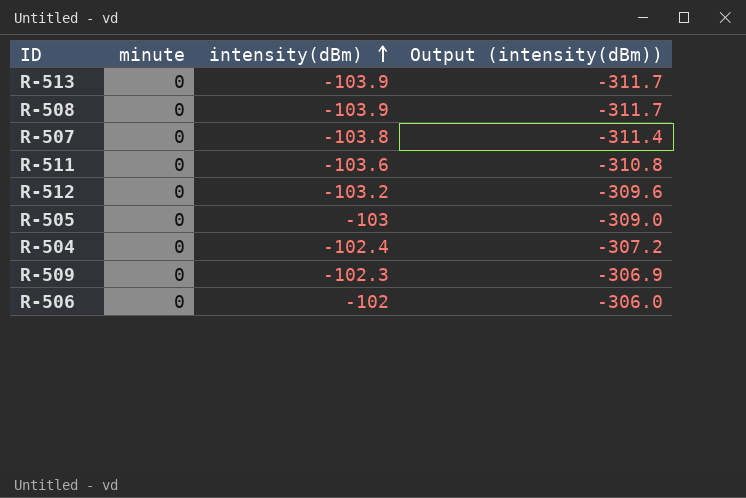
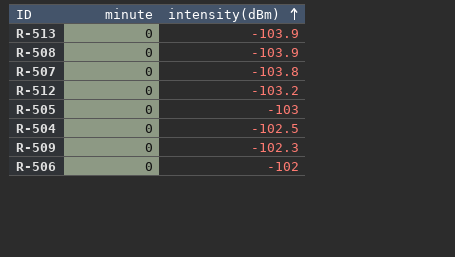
column Output (intensity(dBm)) | formula: [intensity(dBm)] * 3 -> none
row R-511: 0 | -103.6 | -310.8 -> none
R-504 | intensity(dBm): -102.4 -> -102.5

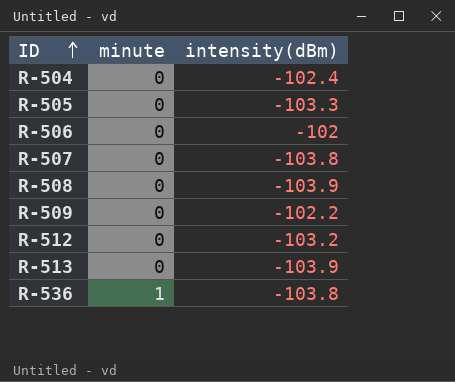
row order: intensity(dBm) ascending -> ID ascending
R-504 | intensity(dBm): -102.5 -> -102.4
R-505 | intensity(dBm): -103 -> -103.3
R-509 | intensity(dBm): -102.3 -> -102.2
row R-536: none -> 1 | -103.8

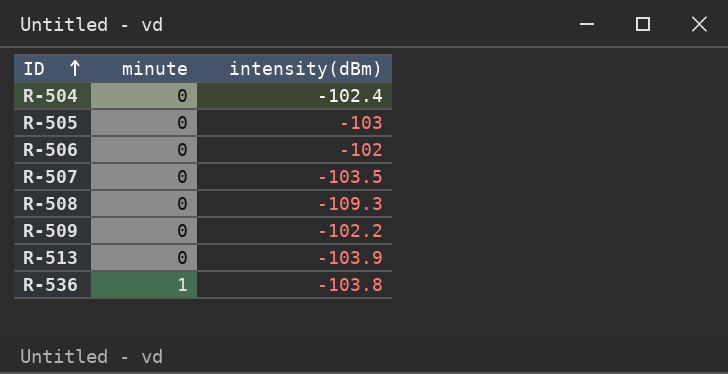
row R-512: 0 | -103.2 -> none
R-505 | intensity(dBm): -103.3 -> -103
R-507 | intensity(dBm): -103.8 -> -103.5
R-508 | intensity(dBm): -103.9 -> -109.3

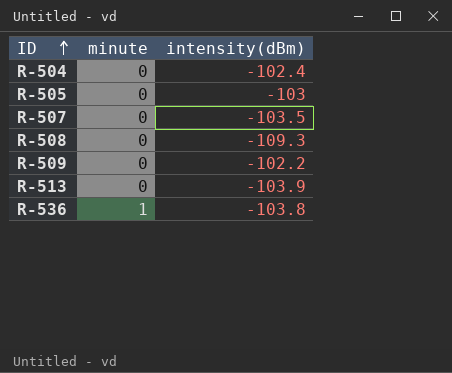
row R-506: 0 | -102 -> none

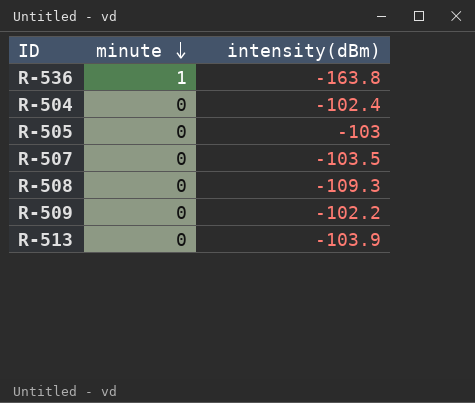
row order: ID ascending -> minute descending
R-536 | intensity(dBm): -103.8 -> -163.8

